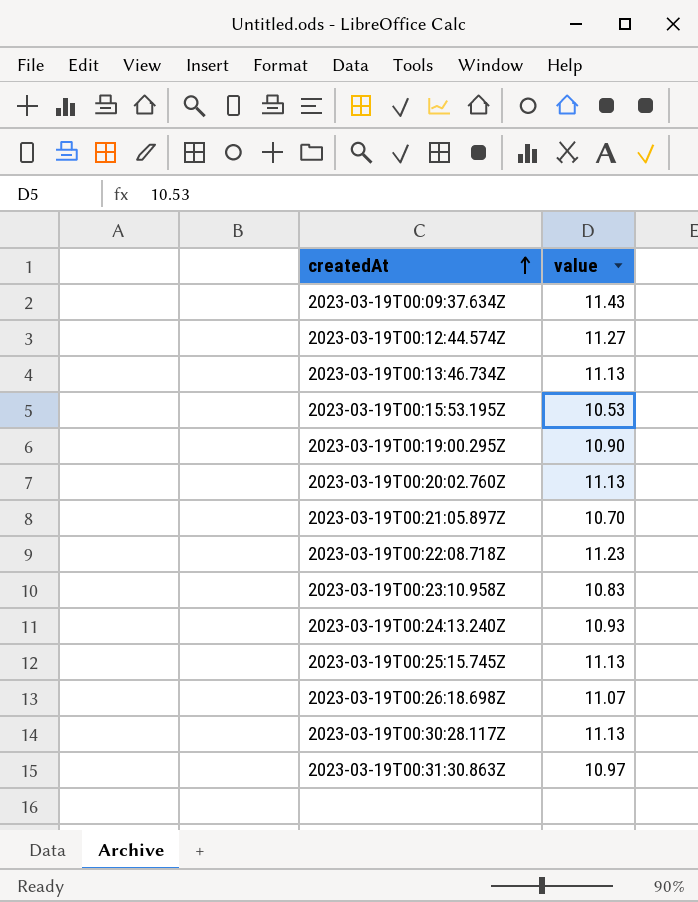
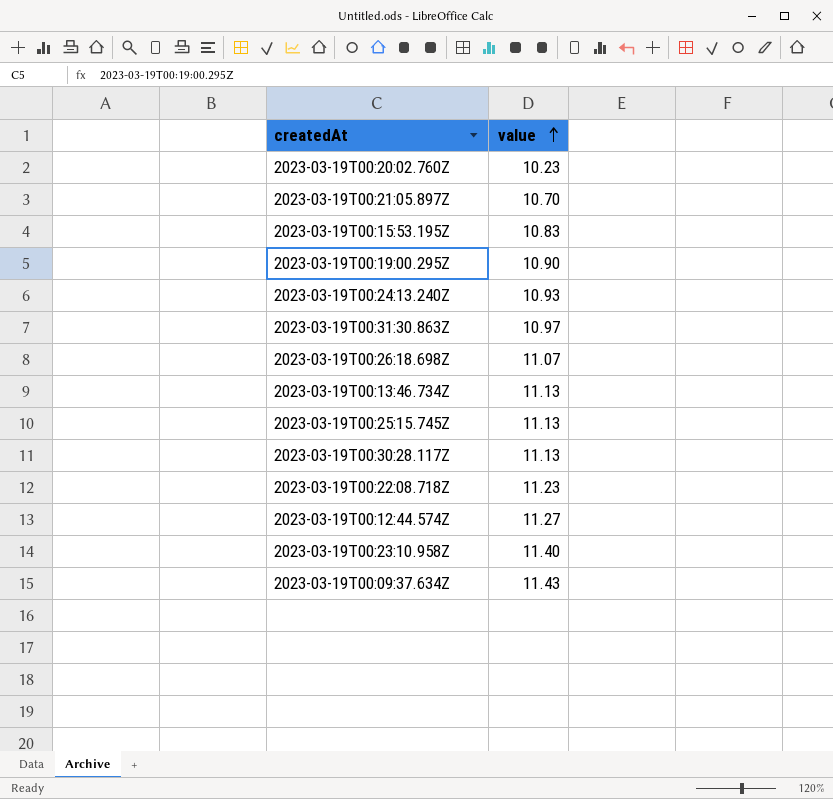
row order: createdAt ascending -> value ascending
2023-03-19T00:20:02.760Z | value: 11.13 -> 10.23
2023-03-19T00:15:53.195Z | value: 10.53 -> 10.83
2023-03-19T00:23:10.958Z | value: 10.83 -> 11.40

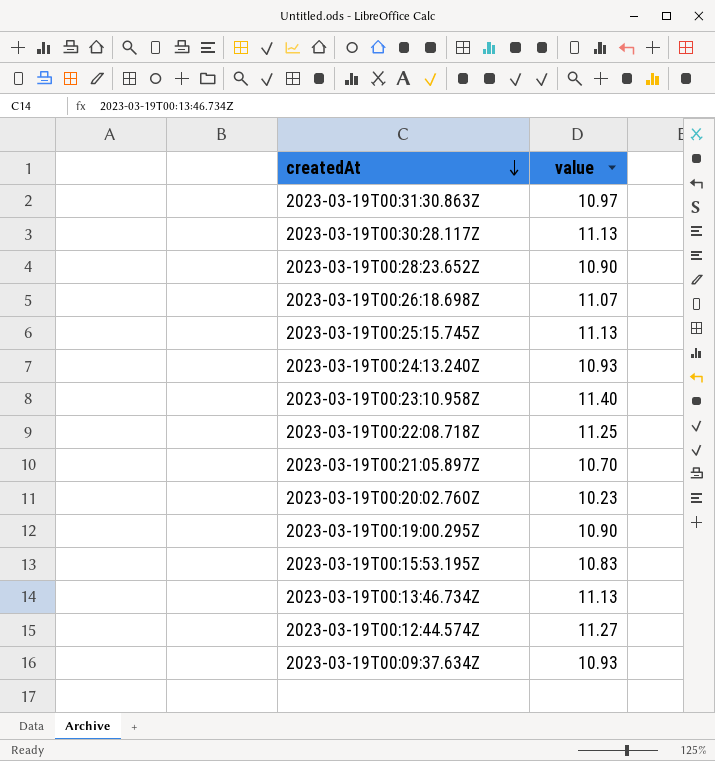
row order: value ascending -> createdAt descending
row 2023-03-19T00:28:23.652Z: none -> 10.90
2023-03-19T00:22:08.718Z | value: 11.23 -> 11.25
2023-03-19T00:09:37.634Z | value: 11.43 -> 10.93

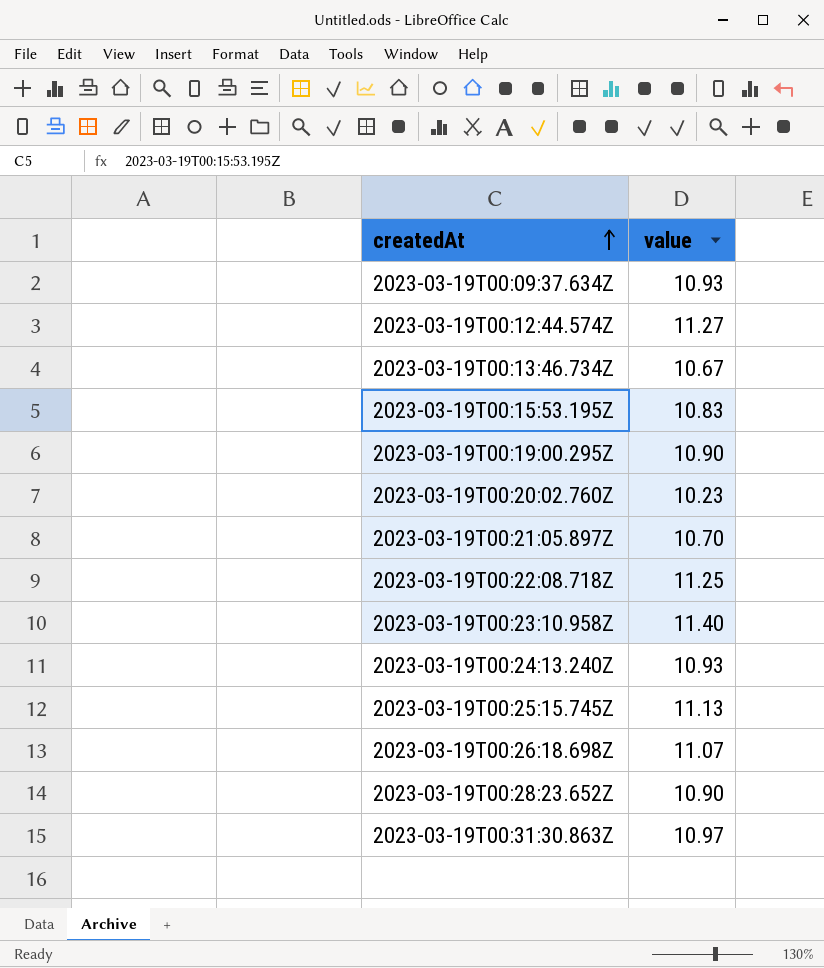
row order: createdAt descending -> createdAt ascending
row 2023-03-19T00:30:28.117Z: 11.13 -> none
2023-03-19T00:13:46.734Z | value: 11.13 -> 10.67

